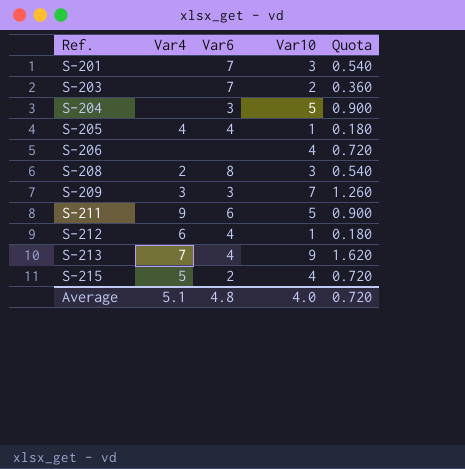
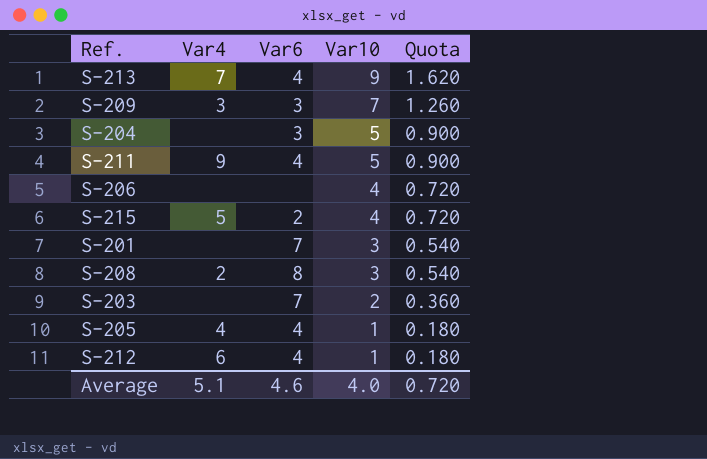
row order: Ref. ascending -> Var10 descending
S-211 | Var6: 6 -> 4
Average | Var6: 4.8 -> 4.6

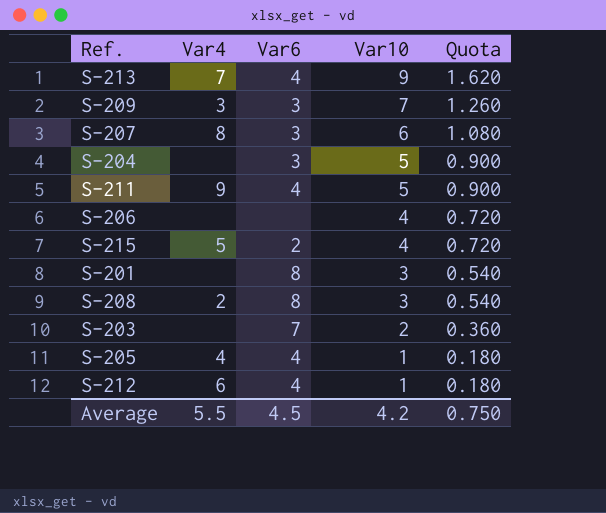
row S-207: none -> 8 | 3 | 6 | 1.080
S-201 | Var6: 7 -> 8
Average | Var4: 5.1 -> 5.5
Average | Var6: 4.6 -> 4.5
Average | Var10: 4.0 -> 4.2
Average | Quota: 0.720 -> 0.750

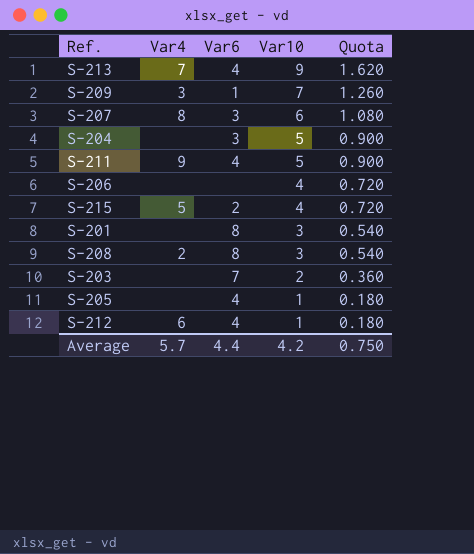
S-209 | Var6: 3 -> 1
S-205 | Var4: 4 -> none
Average | Var4: 5.5 -> 5.7
Average | Var6: 4.5 -> 4.4

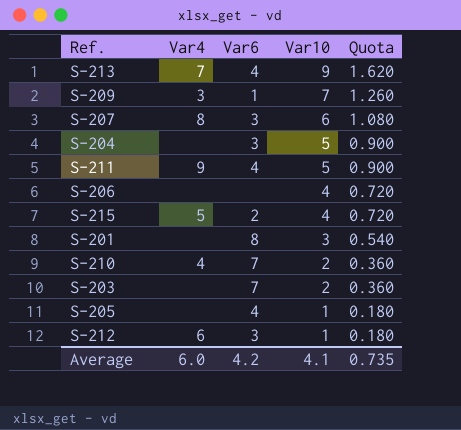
row S-208: 2 | 8 | 3 | 0.540 -> none
row S-210: none -> 4 | 7 | 2 | 0.360
S-212 | Var6: 4 -> 3
Average | Var4: 5.7 -> 6.0
Average | Var6: 4.4 -> 4.2
Average | Var10: 4.2 -> 4.1
Average | Quota: 0.750 -> 0.735

